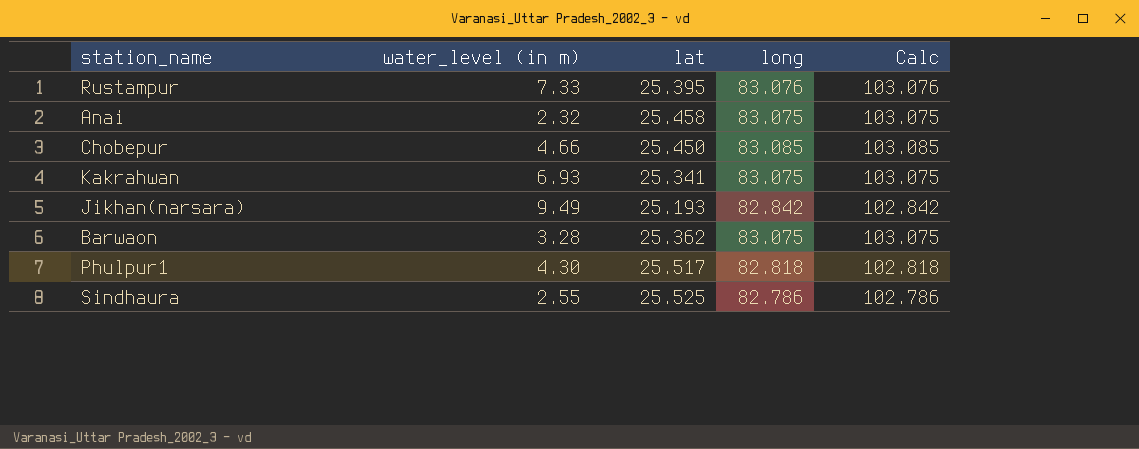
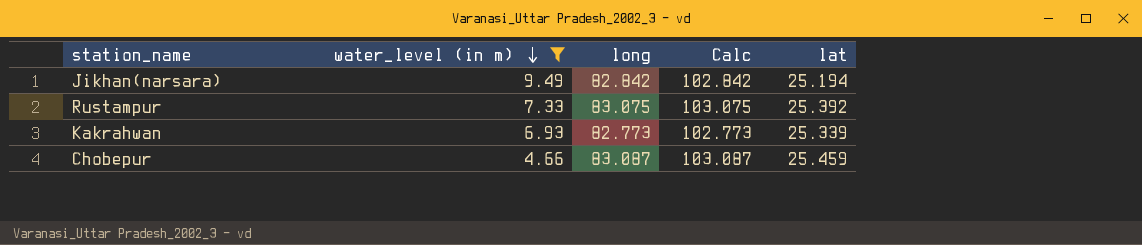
filter: none -> water_level (in m) >= 4.66
row order: none -> water_level (in m) descending
column lat | position: 3 -> 5
Jikhan(narsara) | lat: 25.193 -> 25.194
Rustampur | long: 83.076 -> 83.075
Rustampur | Calc: 103.076 -> 103.075
Rustampur | lat: 25.395 -> 25.392
Kakrahwan | long: 83.075 -> 82.773
Kakrahwan | Calc: 103.075 -> 102.773
Kakrahwan | lat: 25.341 -> 25.339
Chobepur | long: 83.085 -> 83.087
Chobepur | Calc: 103.085 -> 103.087
Chobepur | lat: 25.450 -> 25.459

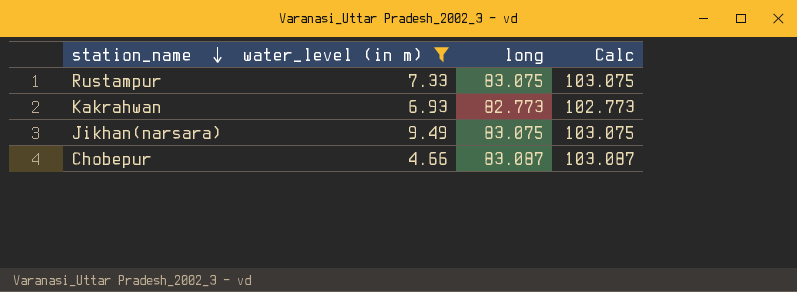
row order: water_level (in m) descending -> station_name descending
column lat | position: 5 -> none
Jikhan(narsara) | long: 82.842 -> 83.075
Jikhan(narsara) | Calc: 102.842 -> 103.075

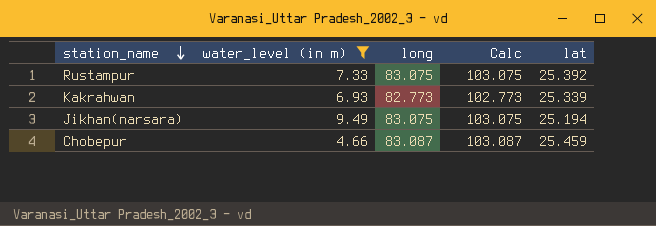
column lat | position: none -> 5

